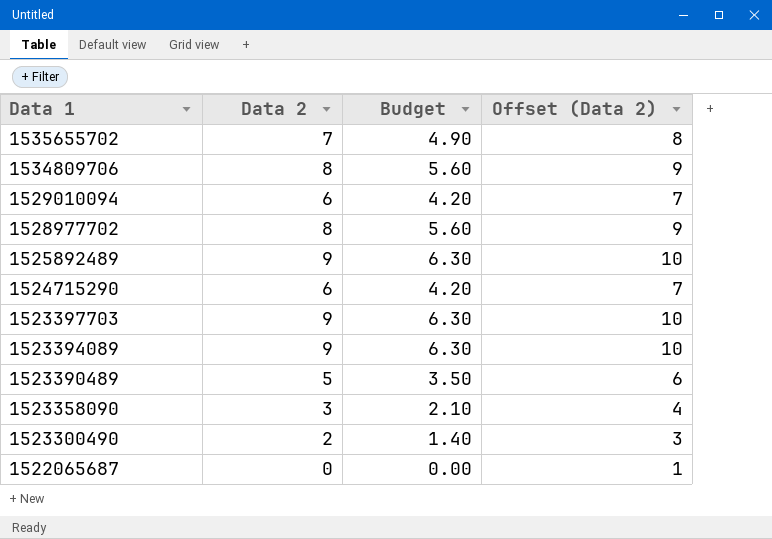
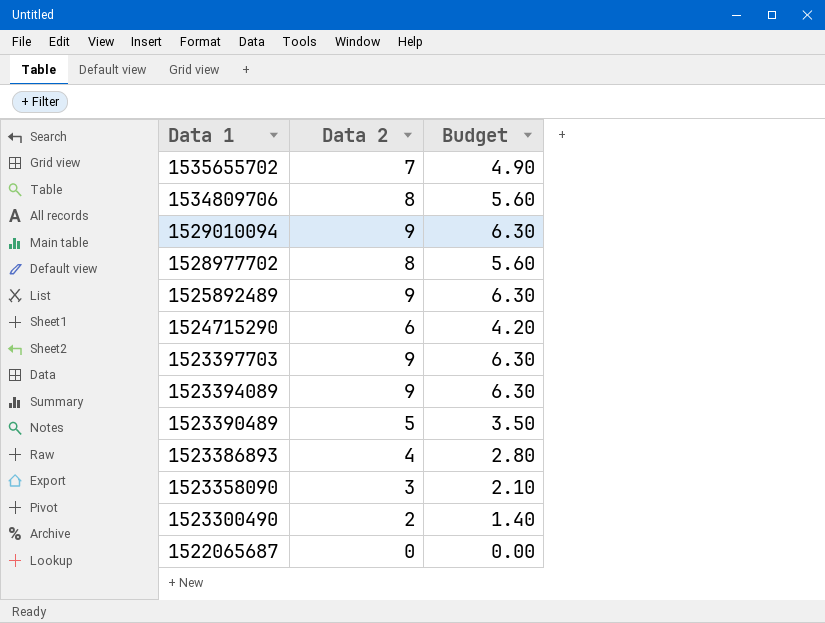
column Offset (Data 2) | formula: [Data 2] + 1 -> none
1529010094 | Data 2: 6 -> 9
1529010094 | Budget: 4.20 -> 6.30
row 1523386893: none -> 4 | 2.80

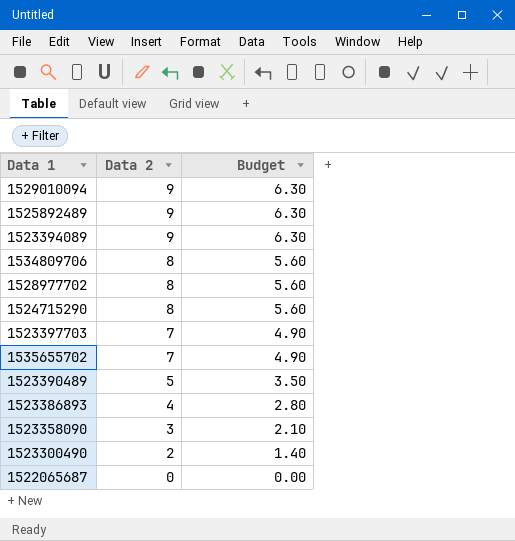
row order: Data 1 descending -> Data 2 descending
1524715290 | Data 2: 6 -> 8
1524715290 | Budget: 4.20 -> 5.60
1523397703 | Data 2: 9 -> 7
1523397703 | Budget: 6.30 -> 4.90

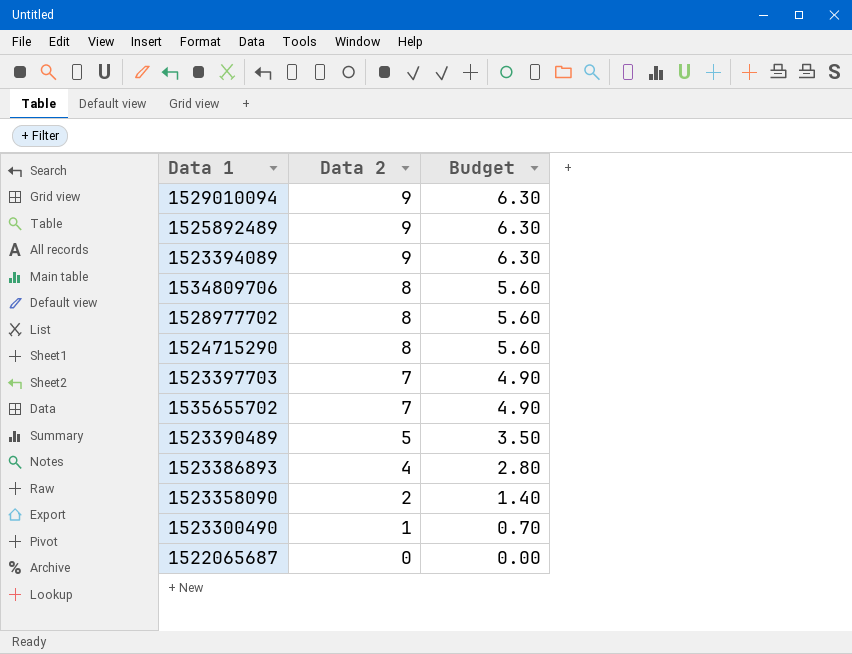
1523358090 | Data 2: 3 -> 2
1523358090 | Budget: 2.10 -> 1.40
1523300490 | Data 2: 2 -> 1
1523300490 | Budget: 1.40 -> 0.70

